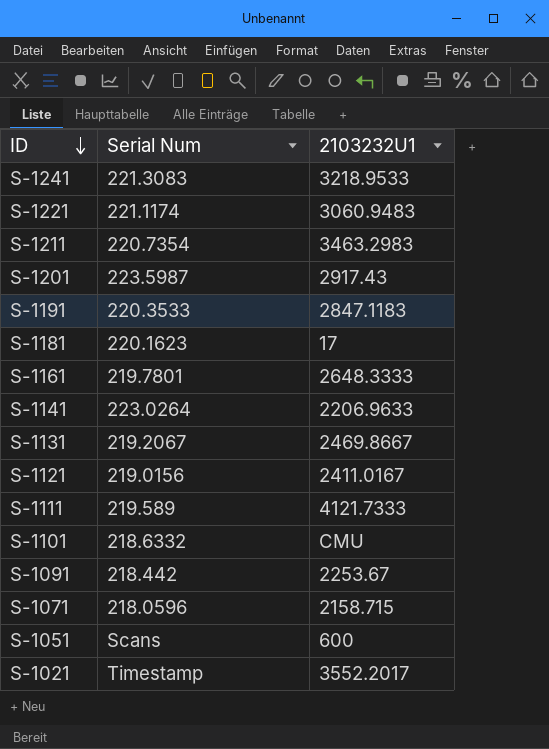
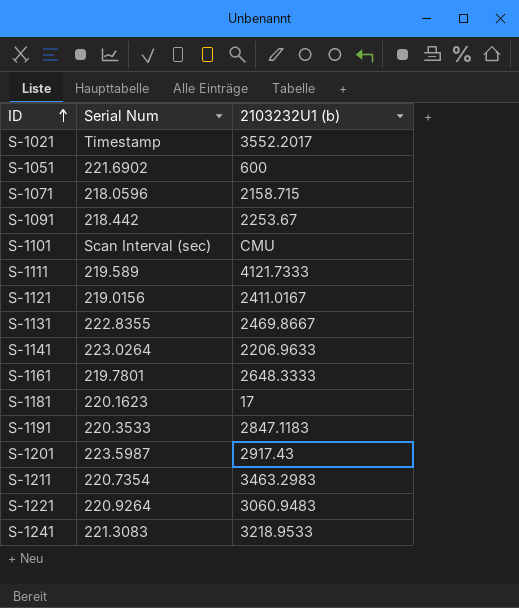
row order: ID descending -> ID ascending
column name: 2103232U1 -> 2103232U1 (b)
S-1051 | Serial Num: Scans -> 221.6902
S-1101 | Serial Num: 218.6332 -> Scan Interval (sec)
S-1131 | Serial Num: 219.2067 -> 222.8355
S-1221 | Serial Num: 221.1174 -> 220.9264

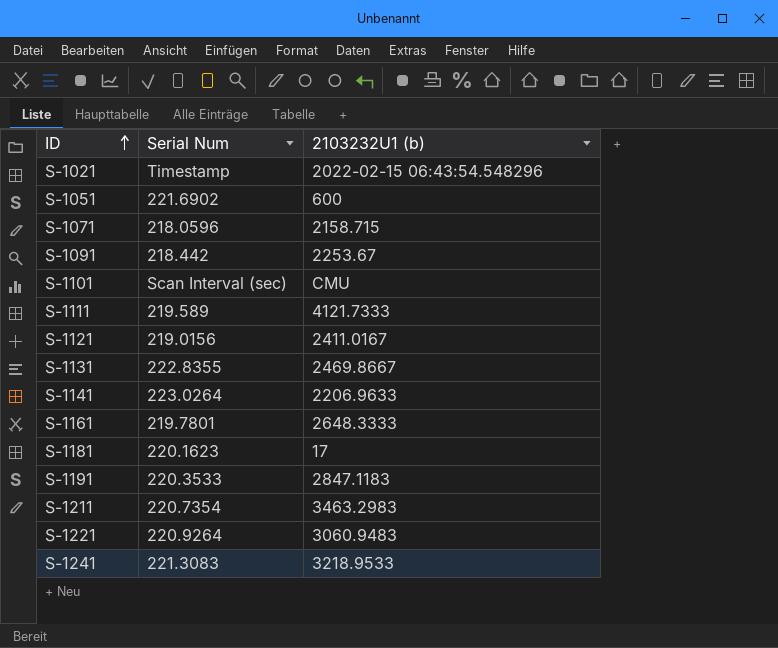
row S-1201: 223.5987 | 2917.43 -> none
S-1021 | 2103232U1 (b): 3552.2017 -> 2022-02-15 06:43:54.548296

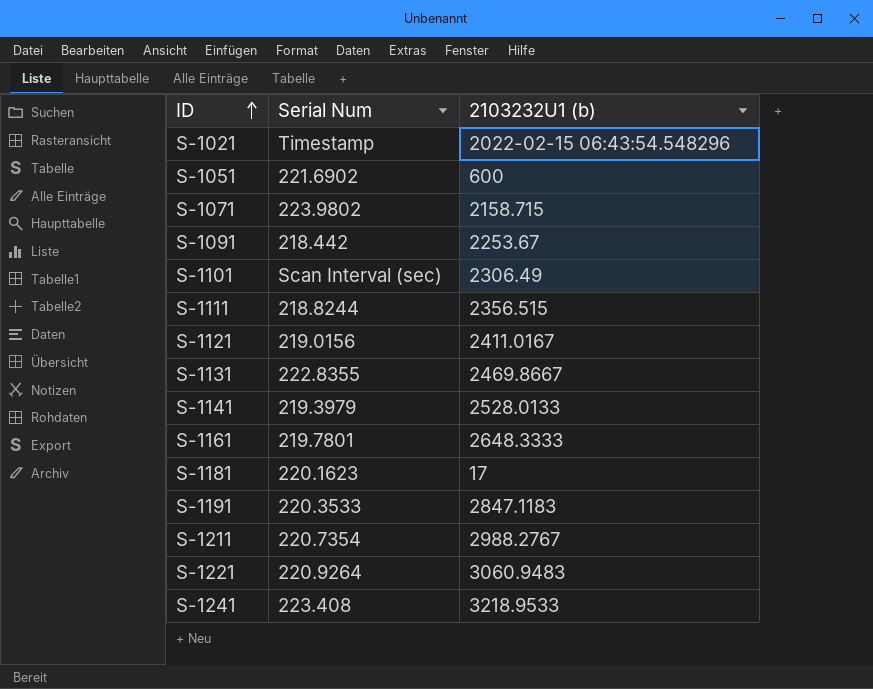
S-1071 | Serial Num: 218.0596 -> 223.9802
S-1101 | 2103232U1 (b): CMU -> 2306.49
S-1111 | Serial Num: 219.589 -> 218.8244
S-1111 | 2103232U1 (b): 4121.7333 -> 2356.515
S-1141 | Serial Num: 223.0264 -> 219.3979
S-1141 | 2103232U1 (b): 2206.9633 -> 2528.0133
S-1211 | 2103232U1 (b): 3463.2983 -> 2988.2767
S-1241 | Serial Num: 221.3083 -> 223.408

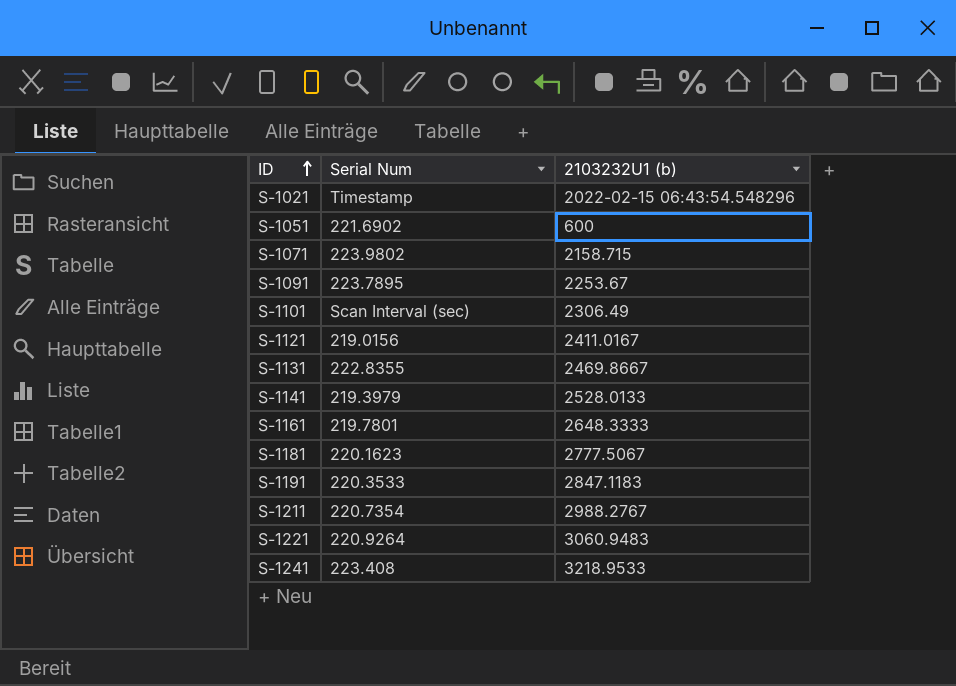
row S-1111: 218.8244 | 2356.515 -> none
S-1091 | Serial Num: 218.442 -> 223.7895
S-1181 | 2103232U1 (b): 17 -> 2777.5067

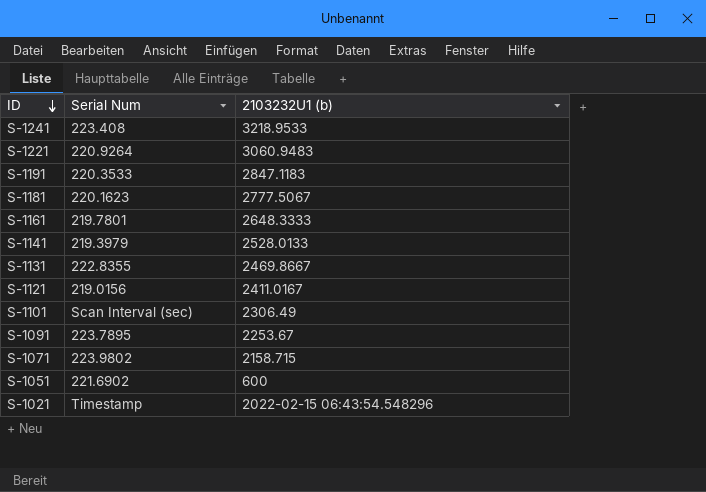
row order: ID ascending -> ID descending
row S-1211: 220.7354 | 2988.2767 -> none

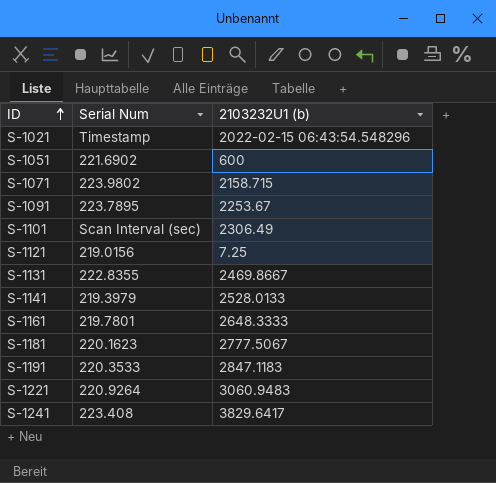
row order: ID descending -> ID ascending
S-1121 | 2103232U1 (b): 2411.0167 -> 7.25
S-1241 | 2103232U1 (b): 3218.9533 -> 3829.6417

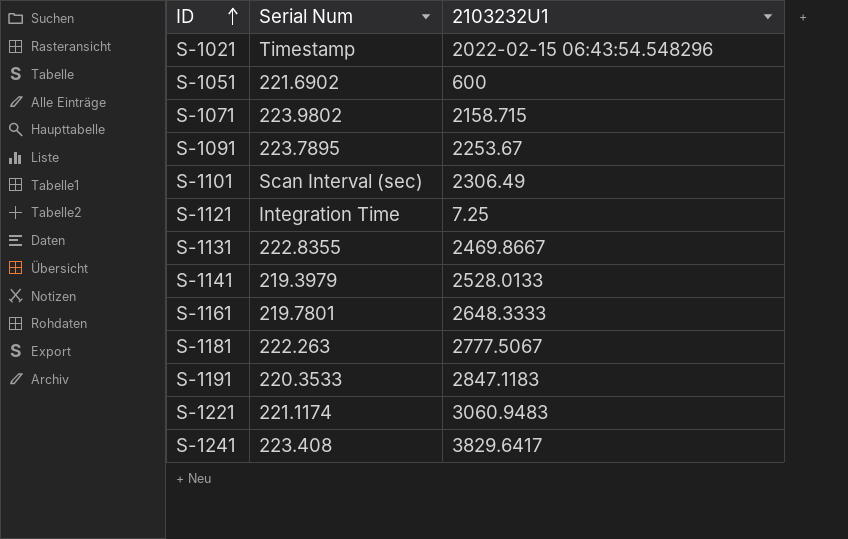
column name: 2103232U1 (b) -> 2103232U1
S-1121 | Serial Num: 219.0156 -> Integration Time
S-1181 | Serial Num: 220.1623 -> 222.263
S-1221 | Serial Num: 220.9264 -> 221.1174

